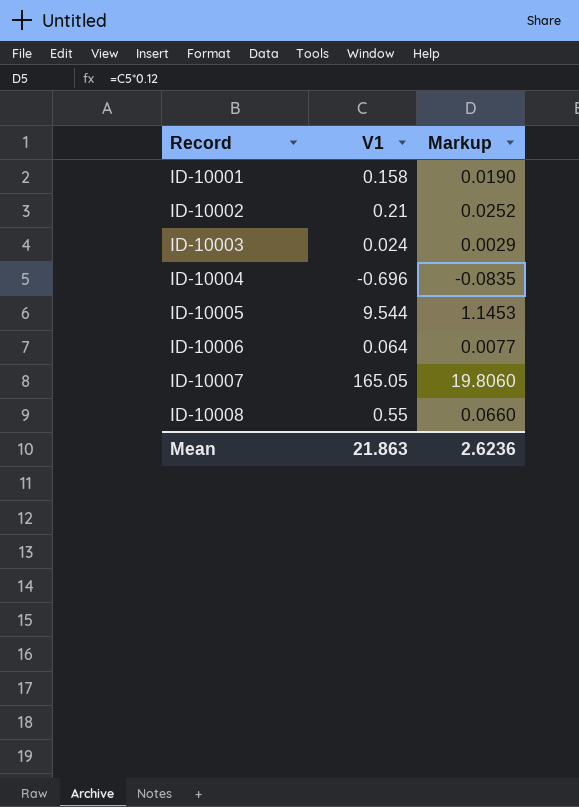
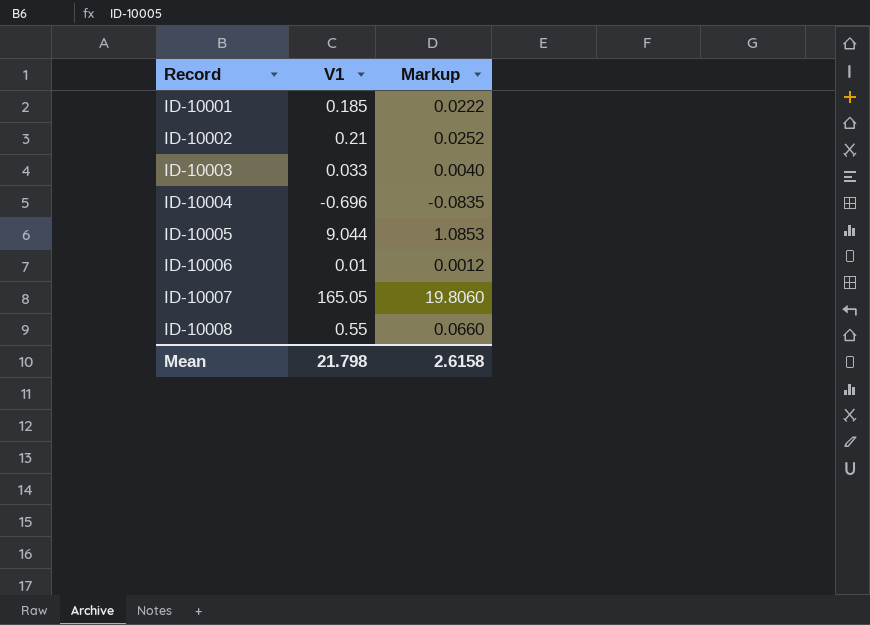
ID-10001 | V1: 0.158 -> 0.185
ID-10001 | Markup: 0.0190 -> 0.0222
ID-10003 | V1: 0.024 -> 0.033
ID-10003 | Markup: 0.0029 -> 0.0040
ID-10005 | V1: 9.544 -> 9.044
ID-10005 | Markup: 1.1453 -> 1.0853
ID-10006 | V1: 0.064 -> 0.01
ID-10006 | Markup: 0.0077 -> 0.0012
Mean | V1: 21.863 -> 21.798
Mean | Markup: 2.6236 -> 2.6158

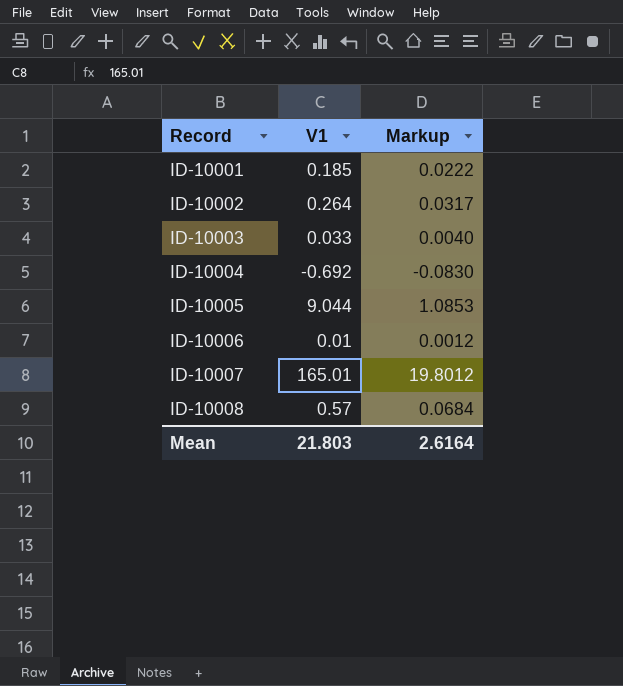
ID-10002 | V1: 0.21 -> 0.264
ID-10002 | Markup: 0.0252 -> 0.0317
ID-10004 | V1: -0.696 -> -0.692
ID-10004 | Markup: -0.0835 -> -0.0830
ID-10007 | V1: 165.05 -> 165.01
ID-10007 | Markup: 19.8060 -> 19.8012
ID-10008 | V1: 0.55 -> 0.57
ID-10008 | Markup: 0.0660 -> 0.0684
Mean | V1: 21.798 -> 21.803
Mean | Markup: 2.6158 -> 2.6164

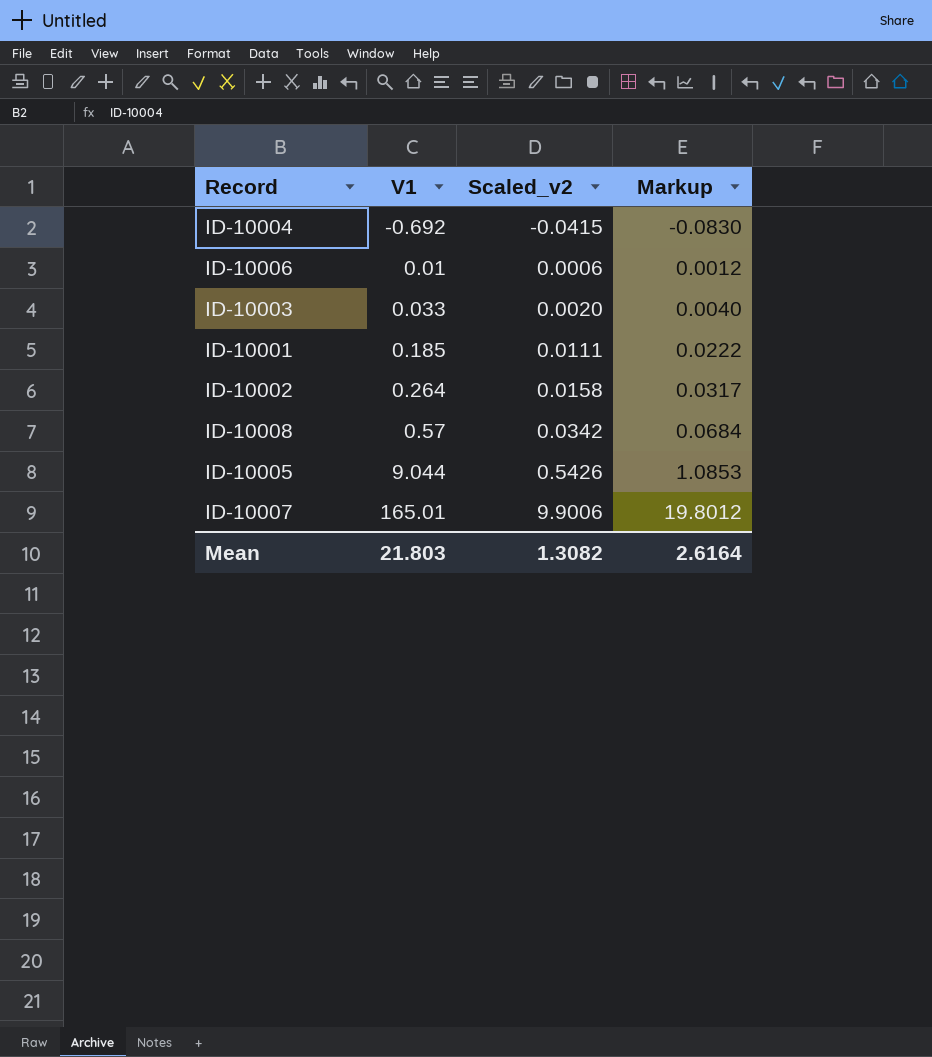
row order: Record ascending -> V1 ascending
column Scaled_v2 | formula: none -> [V1] * 0.06

